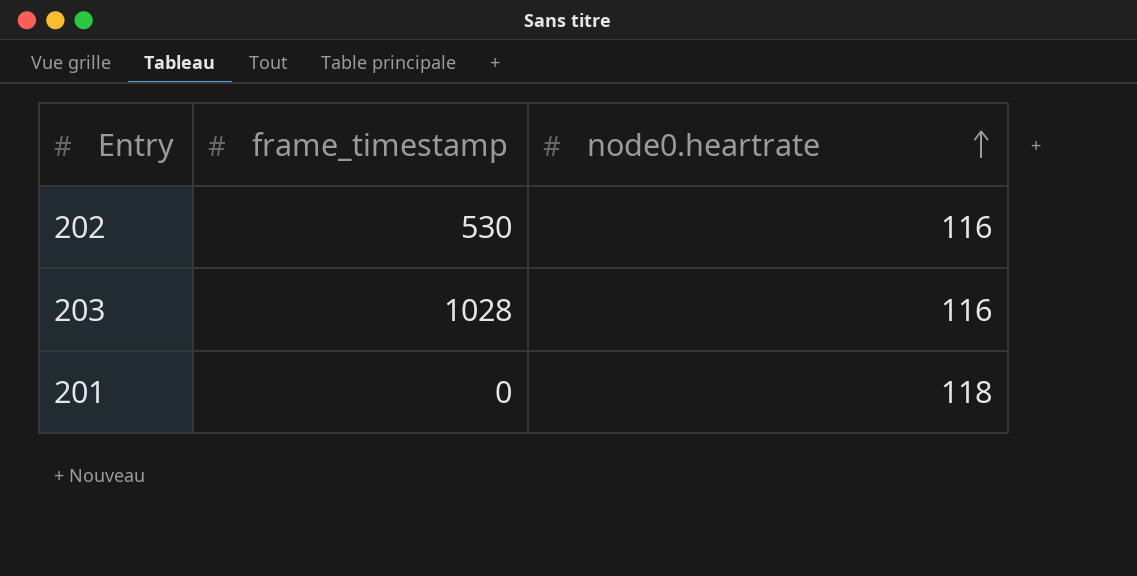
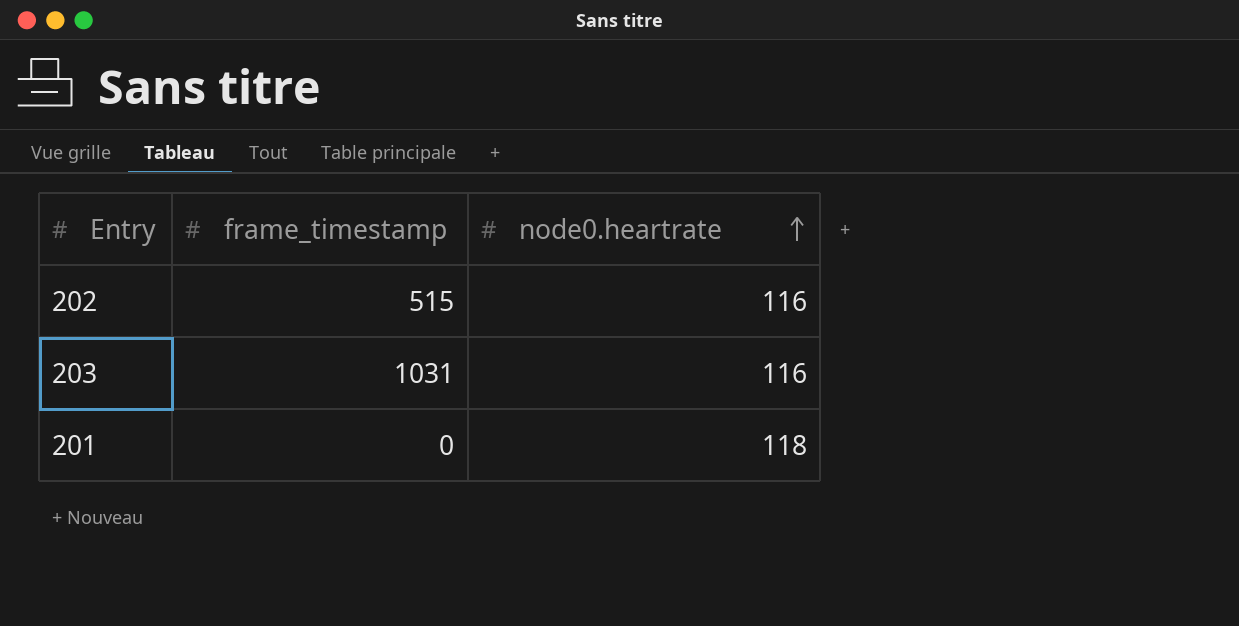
202 | frame_timestamp: 530 -> 515
203 | frame_timestamp: 1028 -> 1031

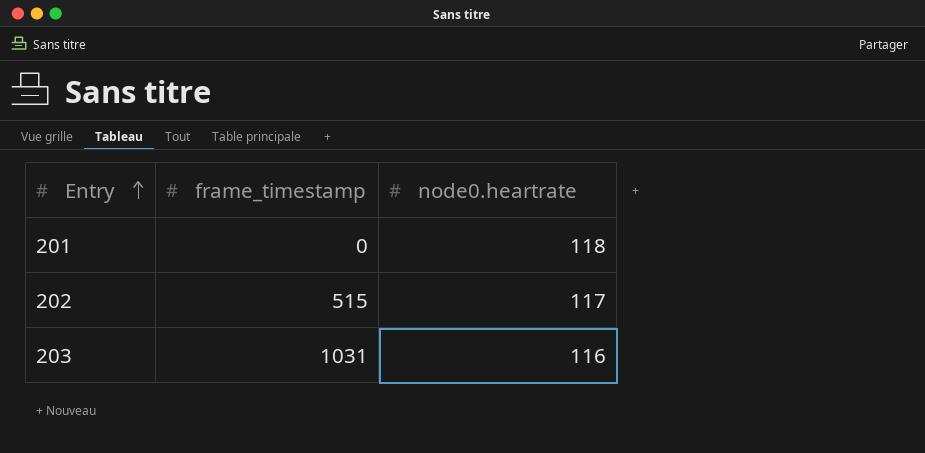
row order: node0.heartrate ascending -> Entry ascending
202 | node0.heartrate: 116 -> 117

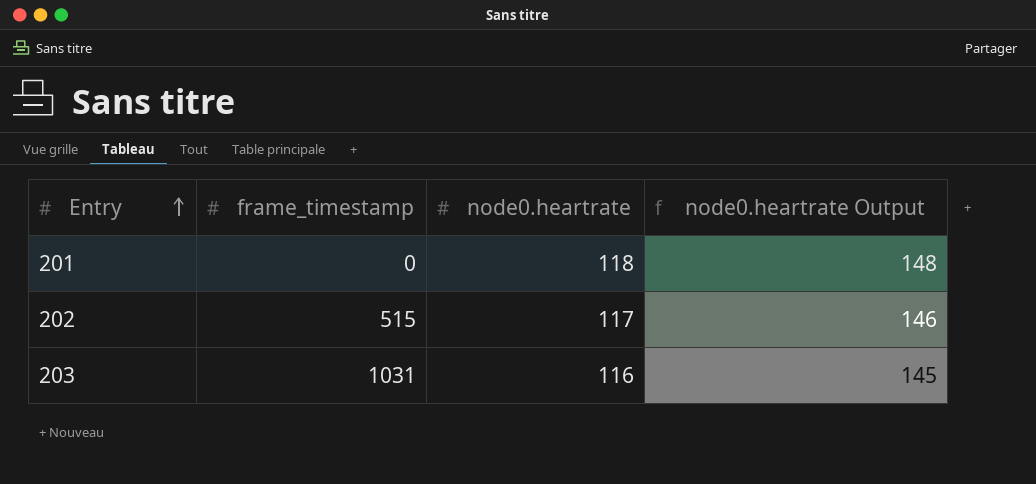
column node0.heartrate Output | formula: none -> [node0.heartrate] * 1.25

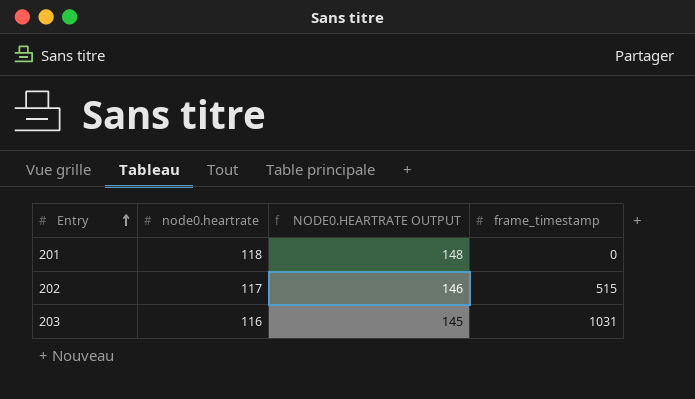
column name: node0.heartrate Output -> NODE0.HEARTRATE OUTPUT
column frame_timestamp | position: 2 -> 4

